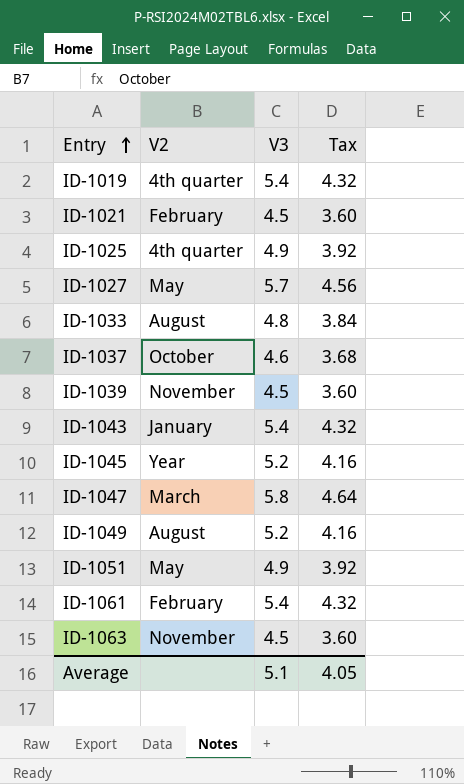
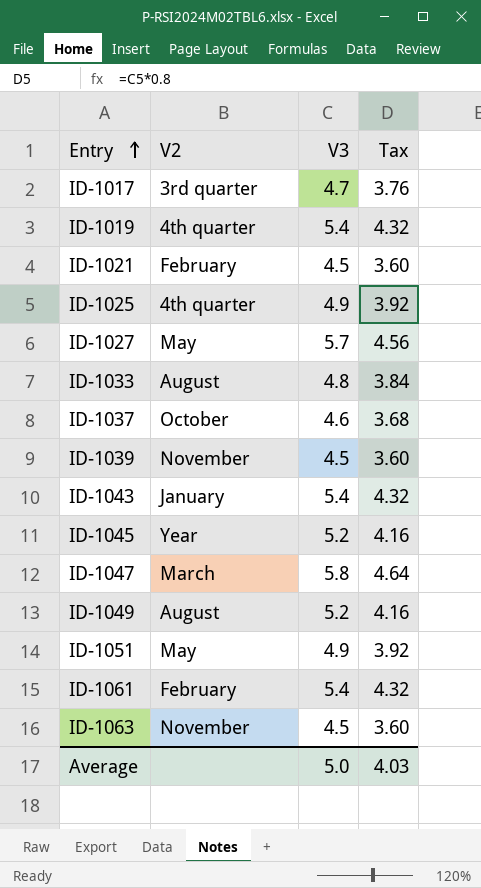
row ID-1017: none -> 3rd quarter | 4.7 | 3.76
Average | V3: 5.1 -> 5.0
Average | Tax: 4.05 -> 4.03

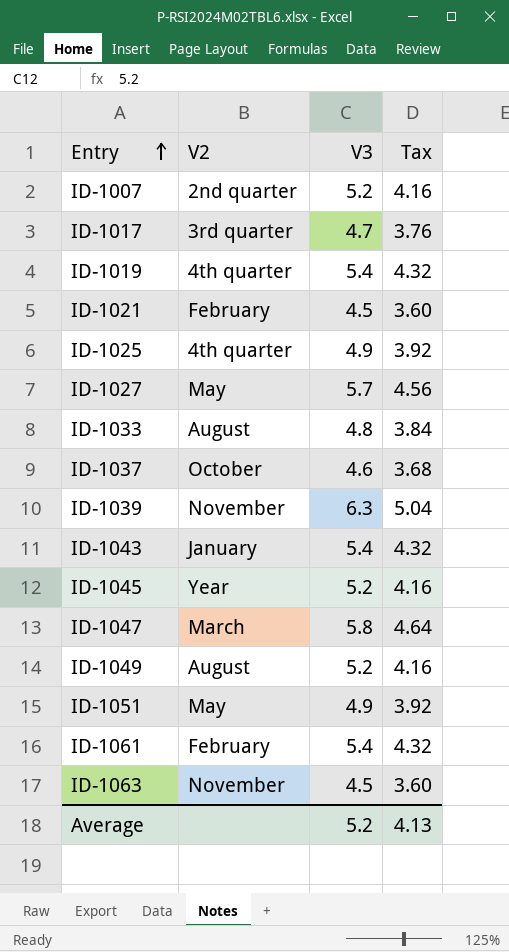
row ID-1007: none -> 2nd quarter | 5.2 | 4.16
ID-1039 | V3: 4.5 -> 6.3
ID-1039 | Tax: 3.60 -> 5.04
Average | V3: 5.0 -> 5.2
Average | Tax: 4.03 -> 4.13

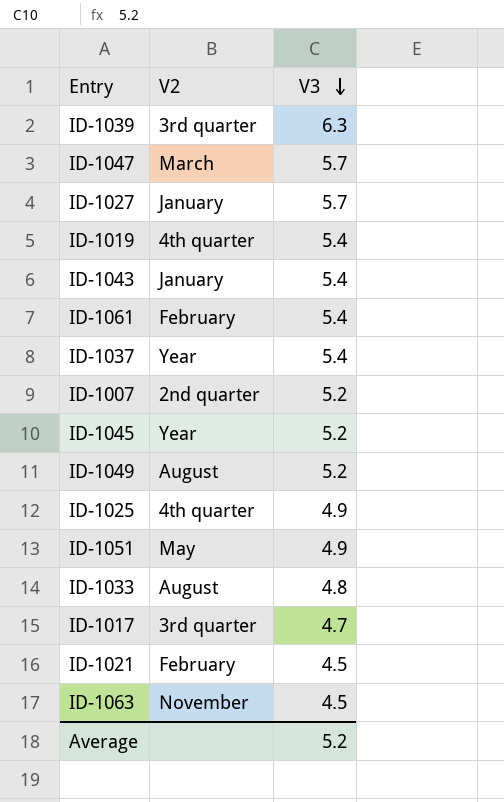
row order: Entry ascending -> V3 descending
column Tax | formula: [V3] * 0.8 -> none
ID-1039 | V2: November -> 3rd quarter
ID-1047 | V3: 5.8 -> 5.7
ID-1027 | V2: May -> January
ID-1037 | V2: October -> Year
ID-1037 | V3: 4.6 -> 5.4

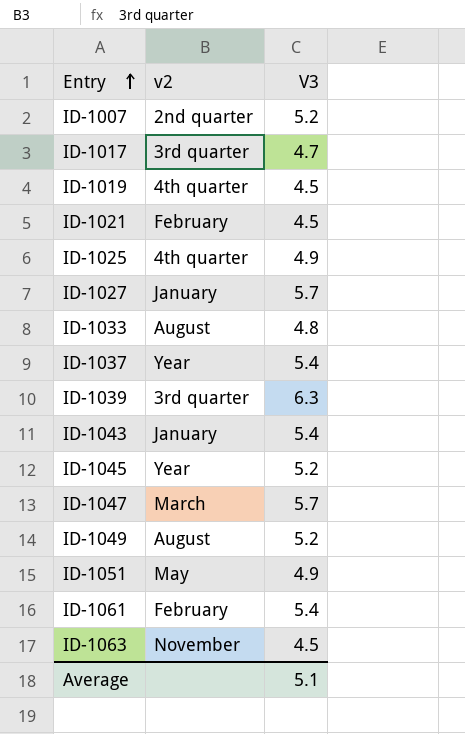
row order: V3 descending -> Entry ascending
column name: V2 -> v2
ID-1019 | V3: 5.4 -> 4.5
Average | V3: 5.2 -> 5.1

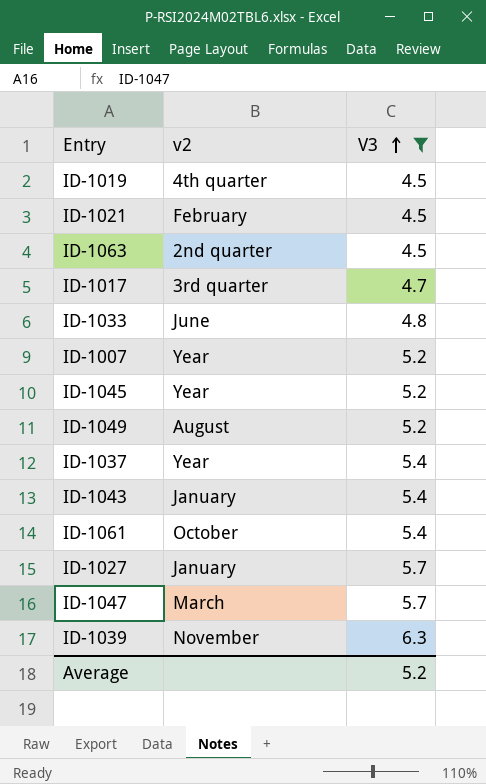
filter: none -> V3 != 4.9
row order: Entry ascending -> V3 ascending
ID-1063 | v2: November -> 2nd quarter
ID-1033 | v2: August -> June
ID-1007 | v2: 2nd quarter -> Year
ID-1061 | v2: February -> October
ID-1039 | v2: 3rd quarter -> November
Average | V3: 5.1 -> 5.2

